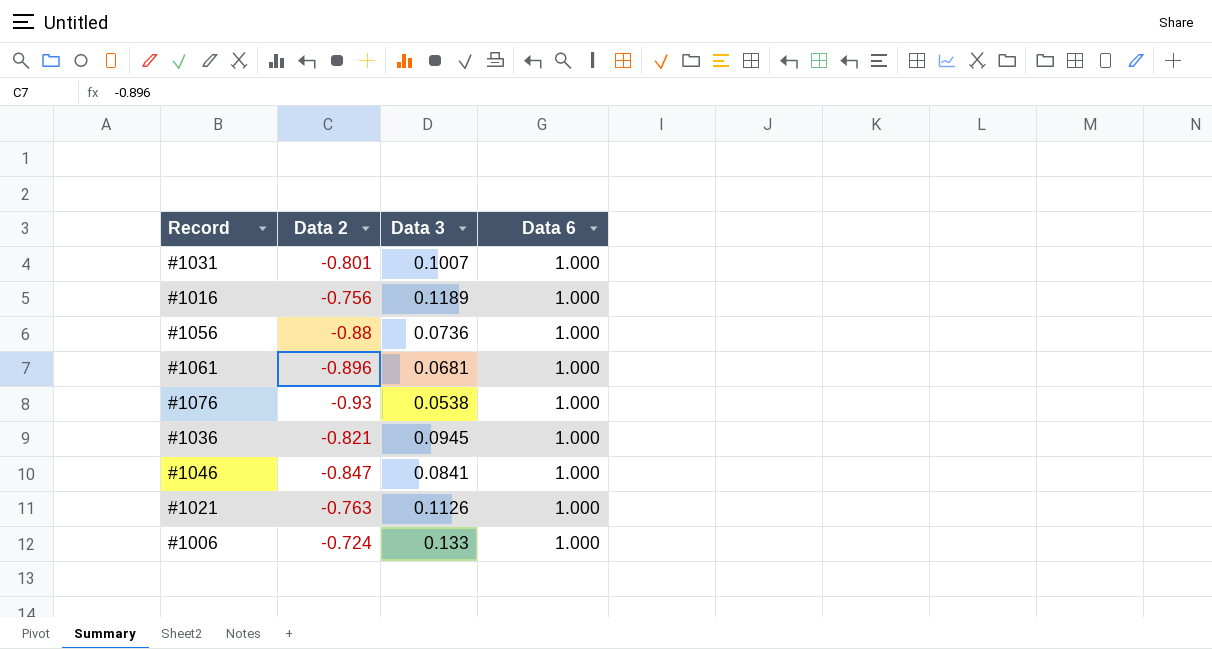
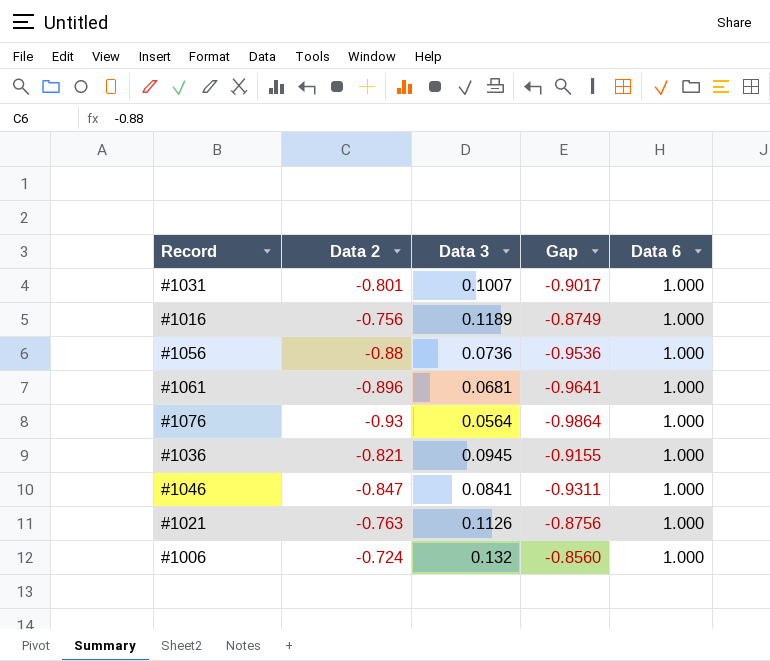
column Gap | formula: none -> [Data 2] - [Data 3]
#1076 | Data 3: 0.0538 -> 0.0564
#1006 | Data 3: 0.133 -> 0.132

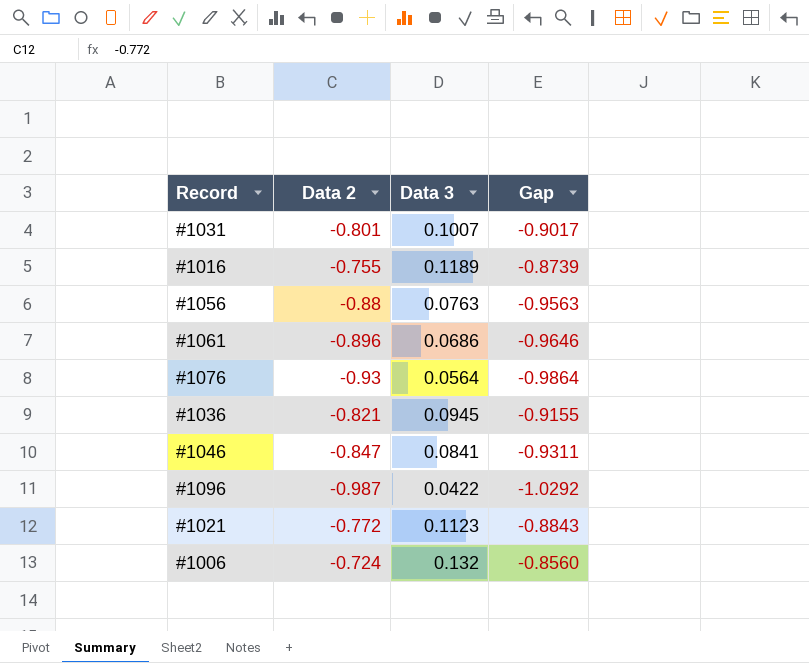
column Data 6 | position: 5 -> none
#1016 | Data 2: -0.756 -> -0.755
#1016 | Gap: -0.8749 -> -0.8739
#1056 | Data 3: 0.0736 -> 0.0763
#1056 | Gap: -0.9536 -> -0.9563
#1061 | Data 3: 0.0681 -> 0.0686
#1061 | Gap: -0.9641 -> -0.9646
row #1096: none -> -0.987 | 0.0422 | -1.0292
#1021 | Data 2: -0.763 -> -0.772
#1021 | Data 3: 0.1126 -> 0.1123
#1021 | Gap: -0.8756 -> -0.8843

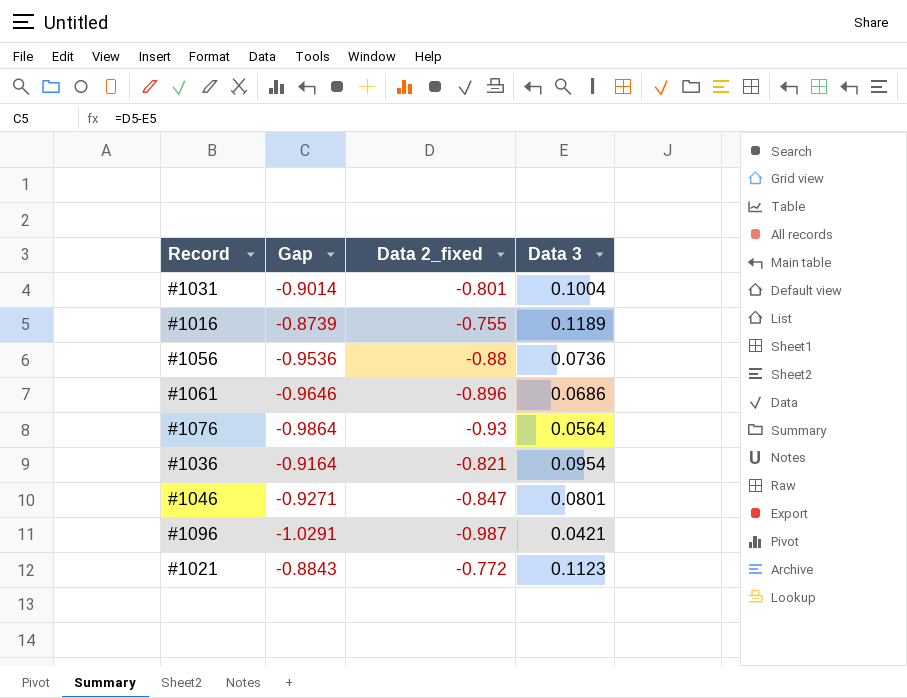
column Gap | position: 4 -> 2
column name: Data 2 -> Data 2_fixed
row #1006: -0.724 | 0.132 | -0.8560 -> none
#1031 | Gap: -0.9017 -> -0.9014
#1031 | Data 3: 0.1007 -> 0.1004
#1056 | Gap: -0.9563 -> -0.9536
#1056 | Data 3: 0.0763 -> 0.0736
#1036 | Gap: -0.9155 -> -0.9164
#1036 | Data 3: 0.0945 -> 0.0954
#1046 | Gap: -0.9311 -> -0.9271
#1046 | Data 3: 0.0841 -> 0.0801
#1096 | Gap: -1.0292 -> -1.0291
#1096 | Data 3: 0.0422 -> 0.0421

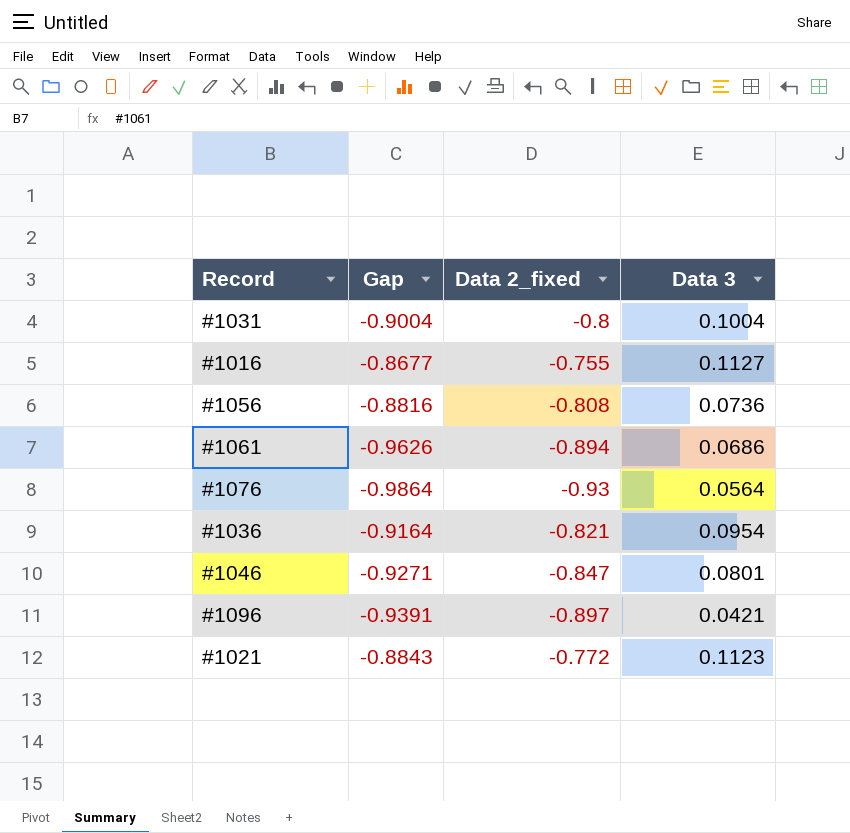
#1031 | Gap: -0.9014 -> -0.9004
#1031 | Data 2_fixed: -0.801 -> -0.8
#1016 | Gap: -0.8739 -> -0.8677
#1016 | Data 3: 0.1189 -> 0.1127
#1056 | Gap: -0.9536 -> -0.8816
#1056 | Data 2_fixed: -0.88 -> -0.808
#1061 | Gap: -0.9646 -> -0.9626
#1061 | Data 2_fixed: -0.896 -> -0.894
#1096 | Gap: -1.0291 -> -0.9391
#1096 | Data 2_fixed: -0.987 -> -0.897

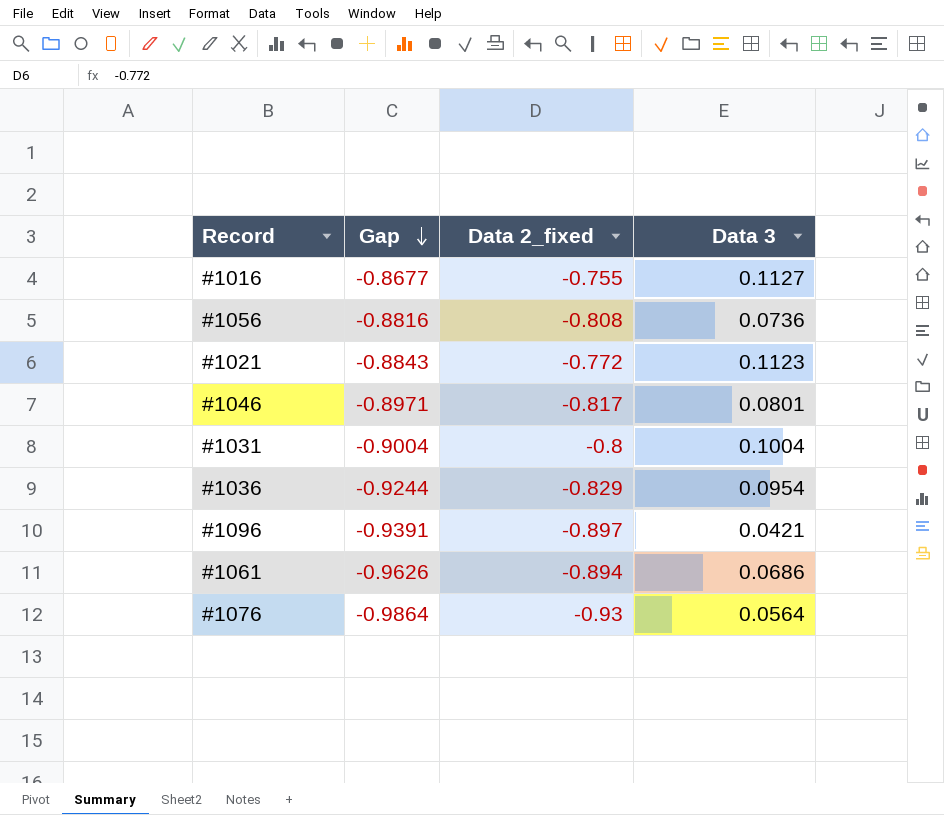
row order: none -> Gap descending
#1046 | Gap: -0.9271 -> -0.8971
#1046 | Data 2_fixed: -0.847 -> -0.817
#1036 | Gap: -0.9164 -> -0.9244
#1036 | Data 2_fixed: -0.821 -> -0.829

